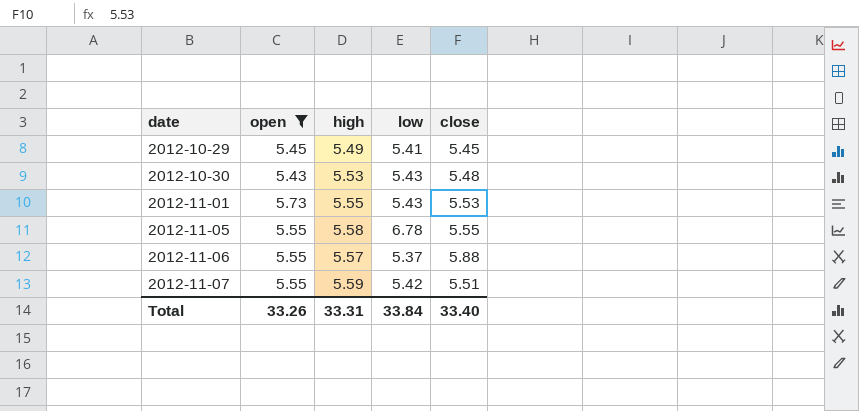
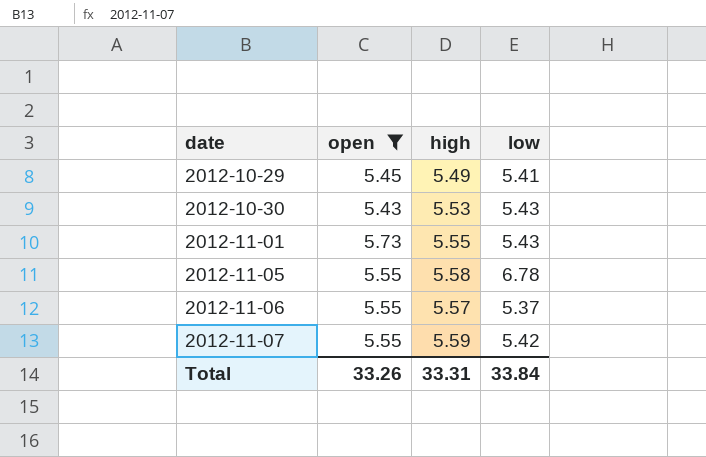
column close | position: 5 -> none

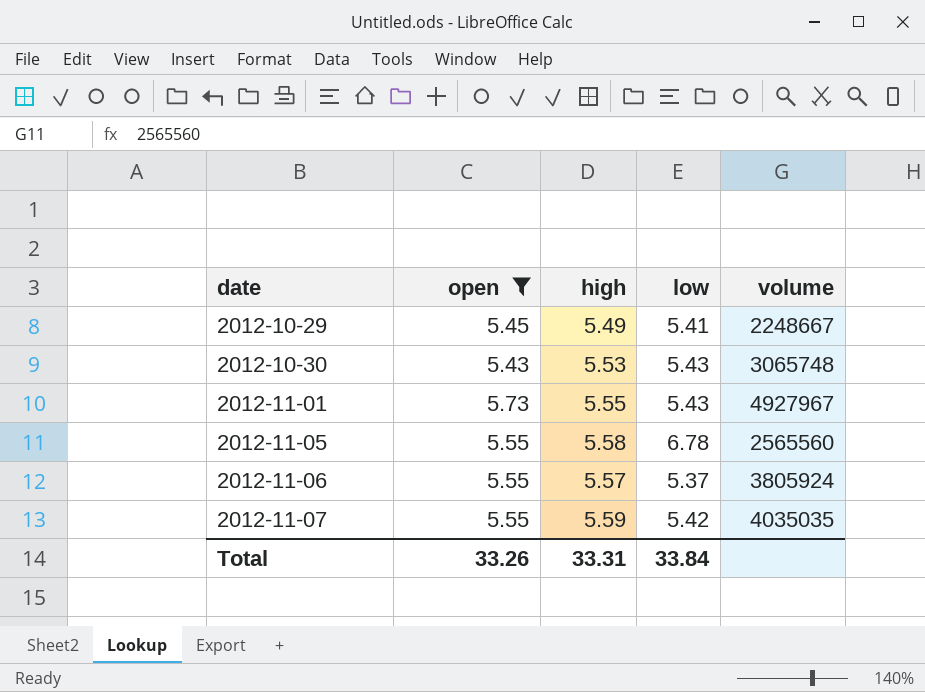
column volume | position: none -> 5

